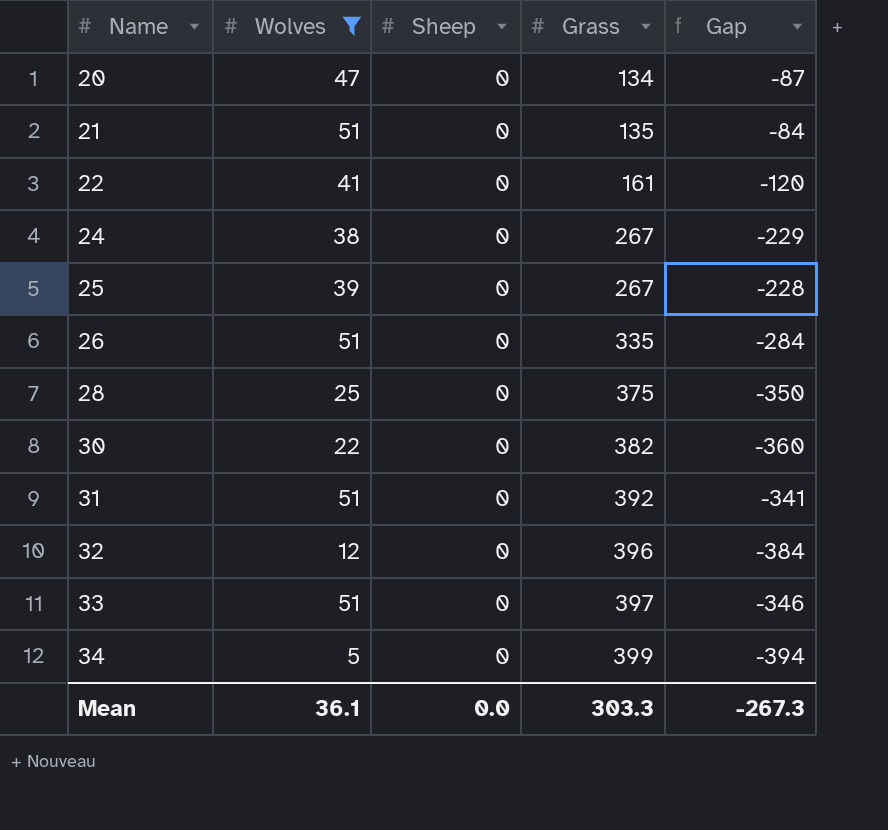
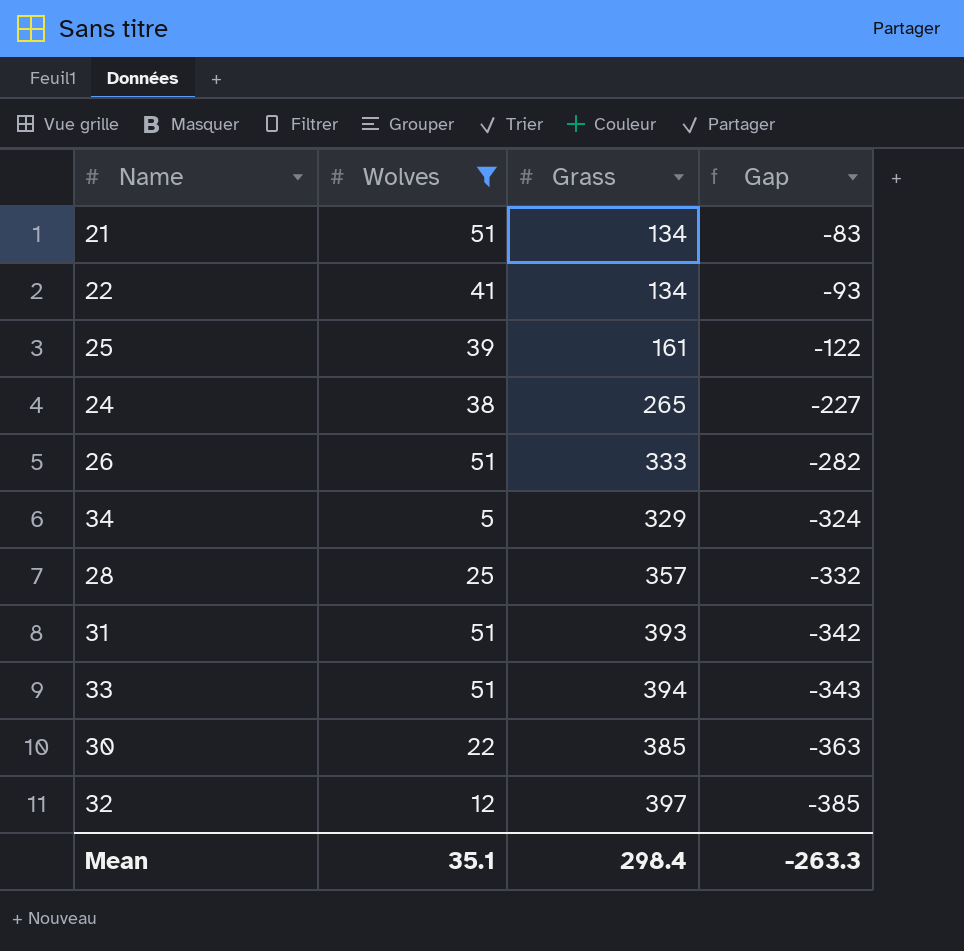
row order: Name ascending -> Gap descending
column Sheep | position: 3 -> none
row 20: 47 | 0 | 134 | -87 -> none
21 | Grass: 135 -> 134
21 | Gap: -84 -> -83
22 | Grass: 161 -> 134
22 | Gap: -120 -> -93
25 | Grass: 267 -> 161
25 | Gap: -228 -> -122
24 | Grass: 267 -> 265
24 | Gap: -229 -> -227
26 | Grass: 335 -> 333
26 | Gap: -284 -> -282
34 | Grass: 399 -> 329
34 | Gap: -394 -> -324
28 | Grass: 375 -> 357
28 | Gap: -350 -> -332
31 | Grass: 392 -> 393
31 | Gap: -341 -> -342
33 | Grass: 397 -> 394
33 | Gap: -346 -> -343
30 | Grass: 382 -> 385
30 | Gap: -360 -> -363
32 | Grass: 396 -> 397
32 | Gap: -384 -> -385
Mean | Wolves: 36.1 -> 35.1
Mean | Grass: 303.3 -> 298.4
Mean | Gap: -267.3 -> -263.3

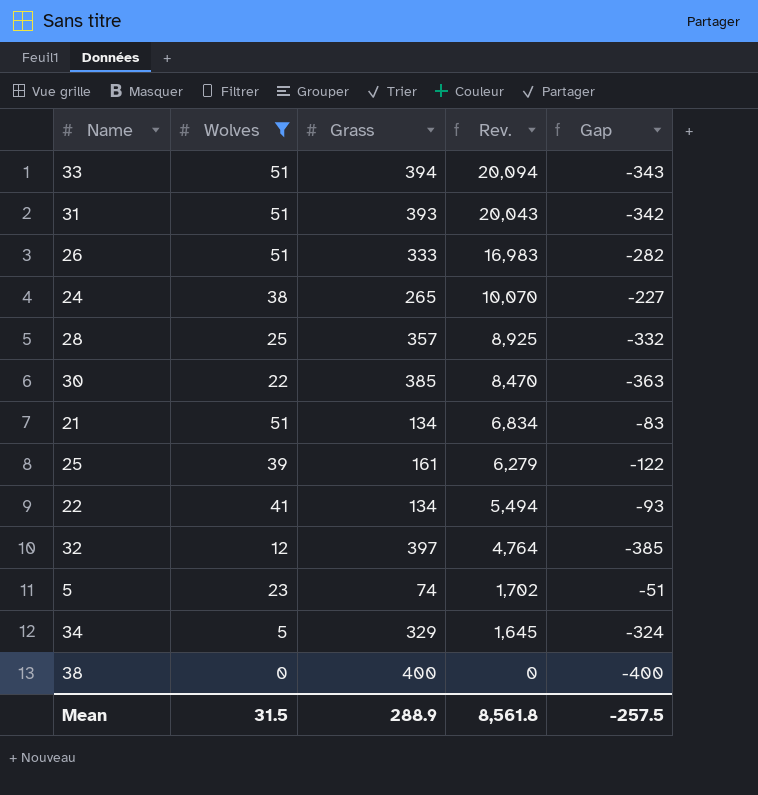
row order: Gap descending -> Rev. descending
column Rev. | formula: none -> [Wolves] * [Grass]
row 5: none -> 23 | 74 | 1,702 | -51
row 38: none -> 0 | 400 | 0 | -400
Mean | Wolves: 35.1 -> 31.5
Mean | Grass: 298.4 -> 288.9
Mean | Gap: -263.3 -> -257.5

